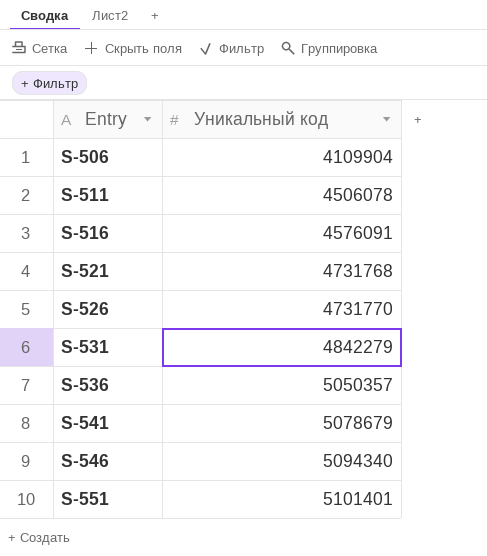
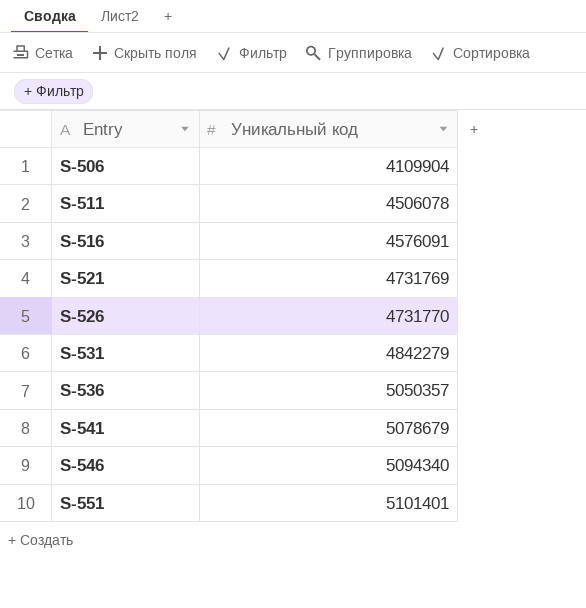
S-521 | Уникальный код: 4731768 -> 4731769

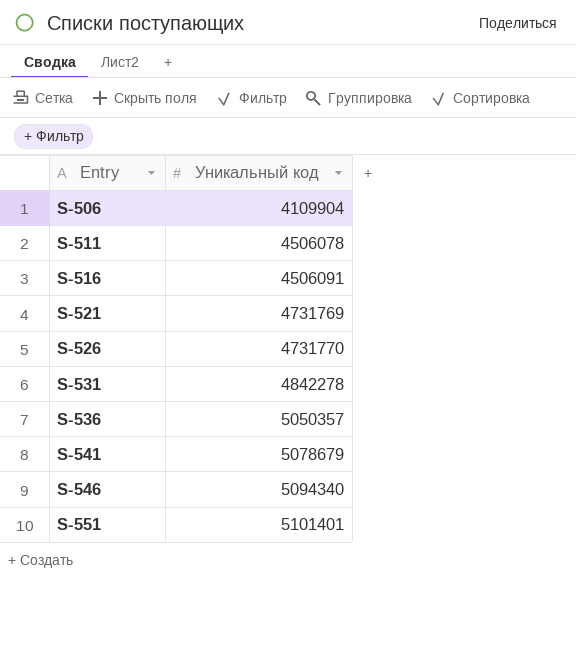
S-516 | Уникальный код: 4576091 -> 4506091
S-531 | Уникальный код: 4842279 -> 4842278

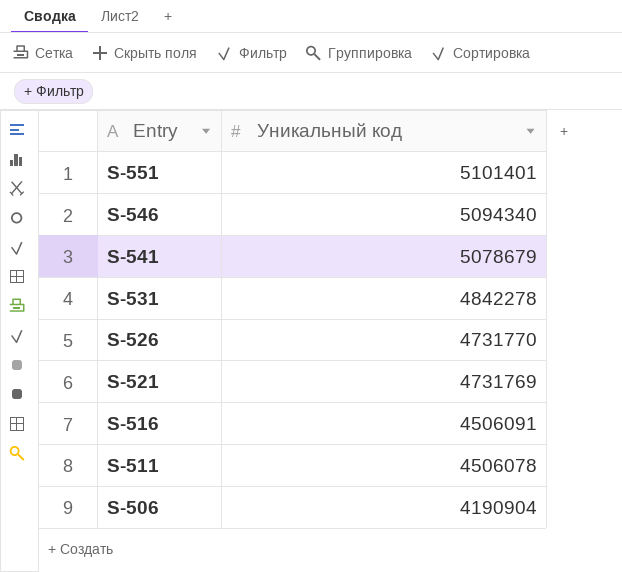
row order: Entry ascending -> Entry descending
row S-536: 5050357 -> none
S-506 | Уникальный код: 4109904 -> 4190904

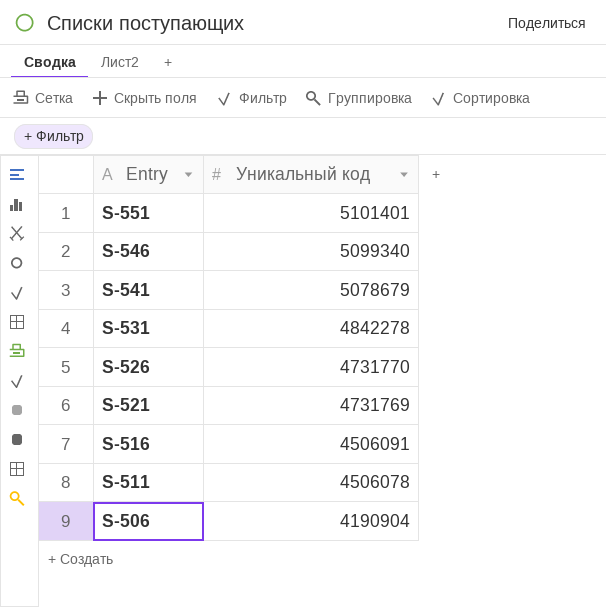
S-546 | Уникальный код: 5094340 -> 5099340

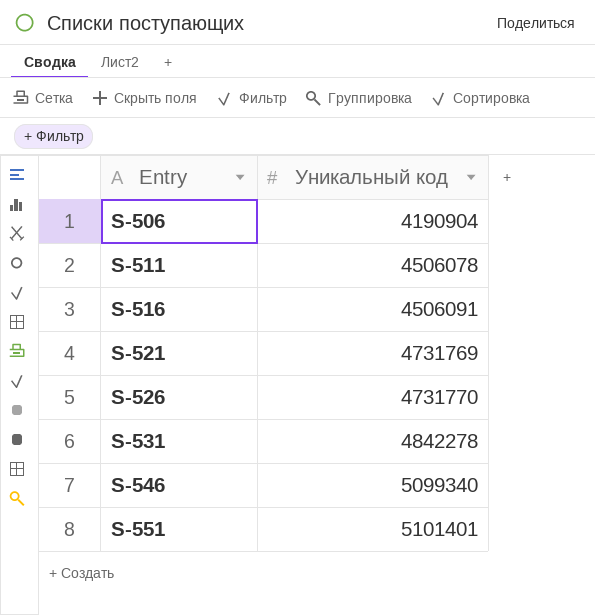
row order: Entry descending -> Entry ascending
row S-541: 5078679 -> none

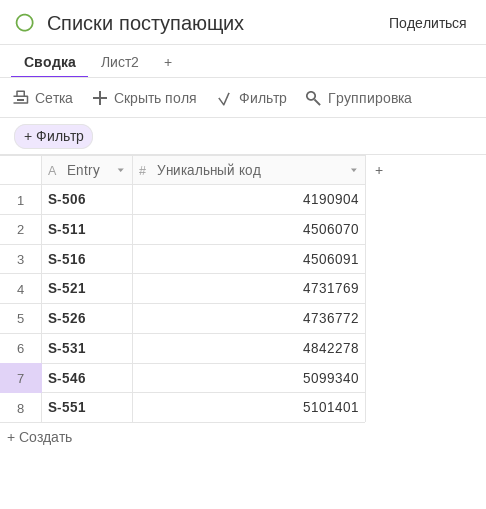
S-511 | Уникальный код: 4506078 -> 4506070
S-526 | Уникальный код: 4731770 -> 4736772

